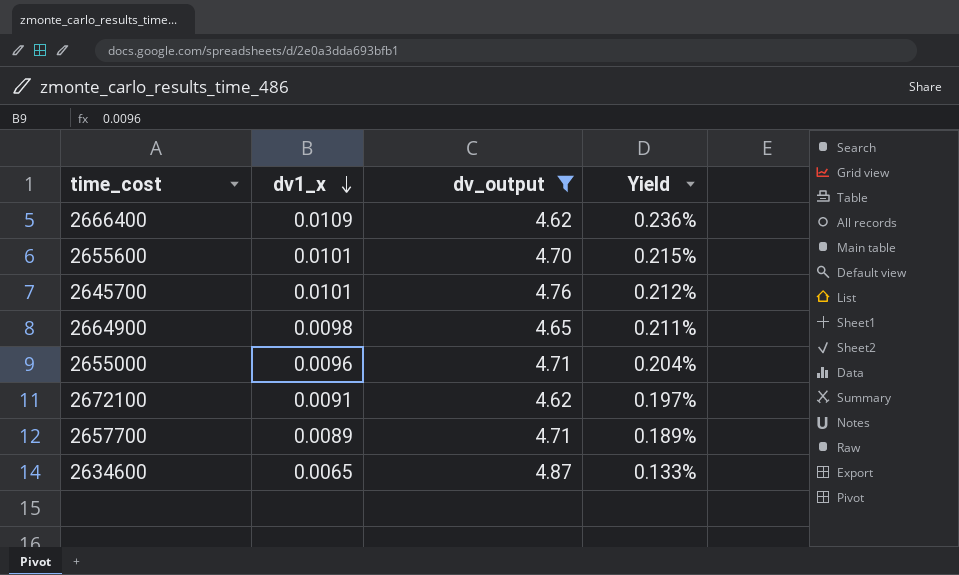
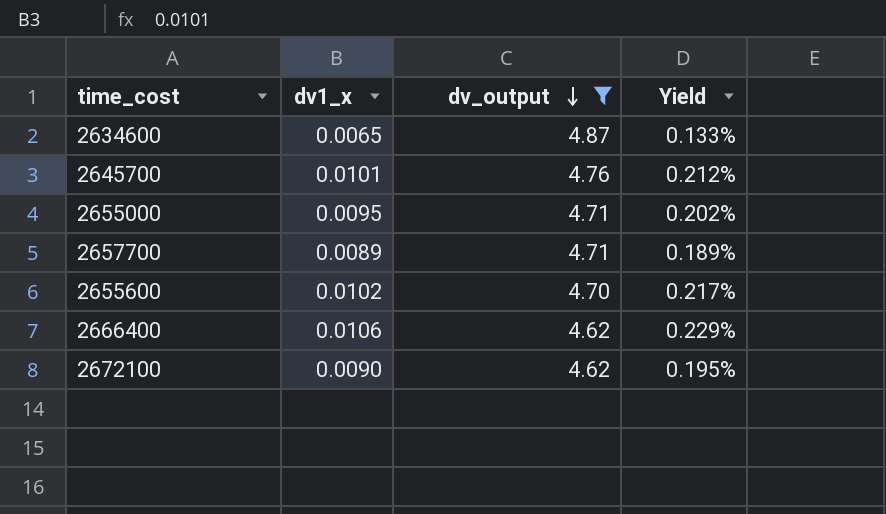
row order: dv1_x descending -> dv_output descending
row 2664900: 0.0098 | 4.65 | 0.211% -> none
2655000 | dv1_x: 0.0096 -> 0.0095
2655000 | Yield: 0.204% -> 0.202%
2655600 | dv1_x: 0.0101 -> 0.0102
2655600 | Yield: 0.215% -> 0.217%
2666400 | dv1_x: 0.0109 -> 0.0106
2666400 | Yield: 0.236% -> 0.229%
2672100 | dv1_x: 0.0091 -> 0.0090
2672100 | Yield: 0.197% -> 0.195%

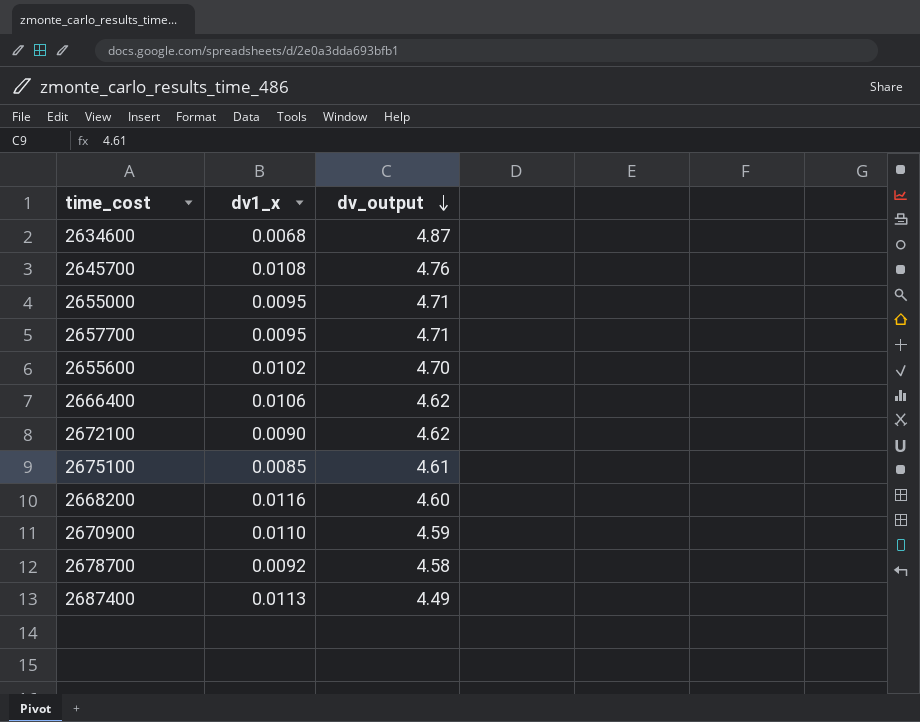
filter: dv_output >= 4.62 -> none
column Yield | formula: [dv1_x] / [dv_output] -> none
2634600 | dv1_x: 0.0065 -> 0.0068
2645700 | dv1_x: 0.0101 -> 0.0108
2657700 | dv1_x: 0.0089 -> 0.0095

